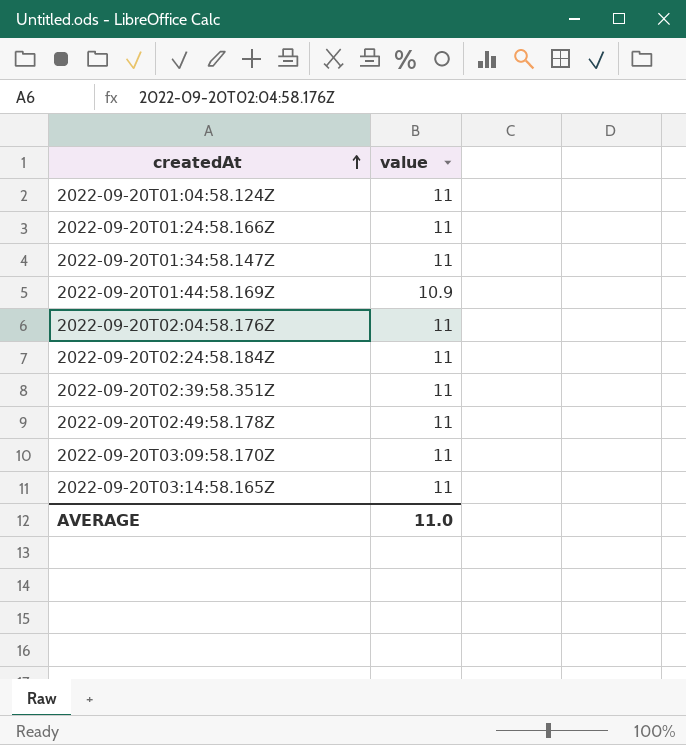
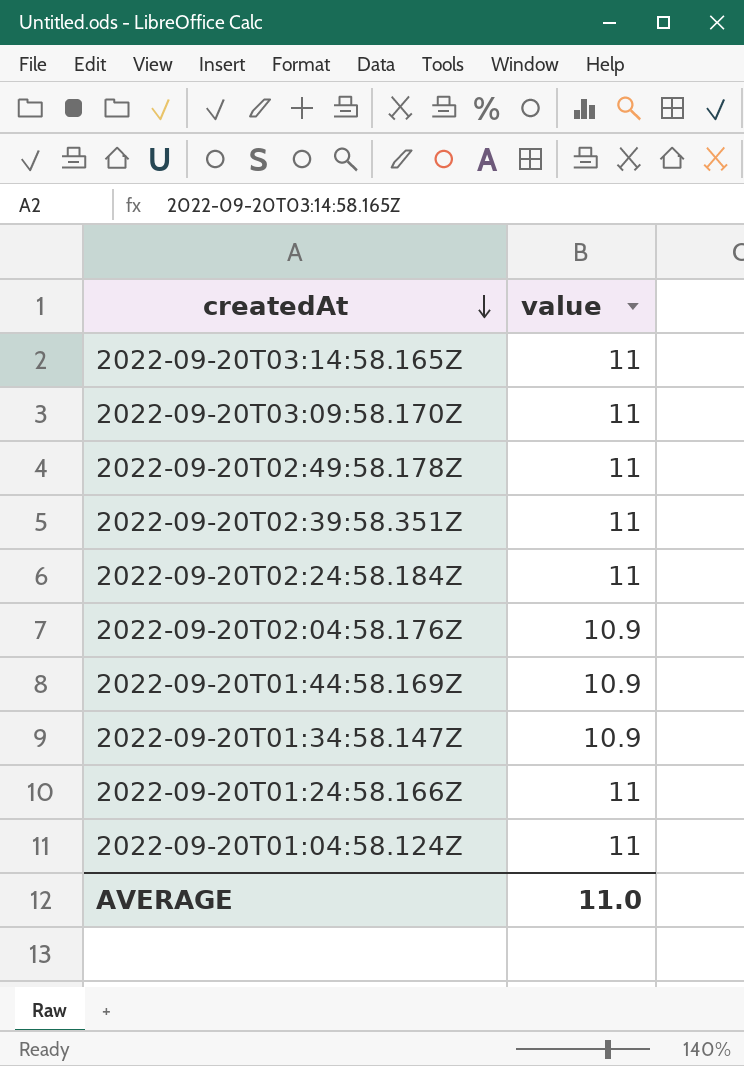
row order: createdAt ascending -> createdAt descending
2022-09-20T02:04:58.176Z | value: 11 -> 10.9
2022-09-20T01:34:58.147Z | value: 11 -> 10.9

